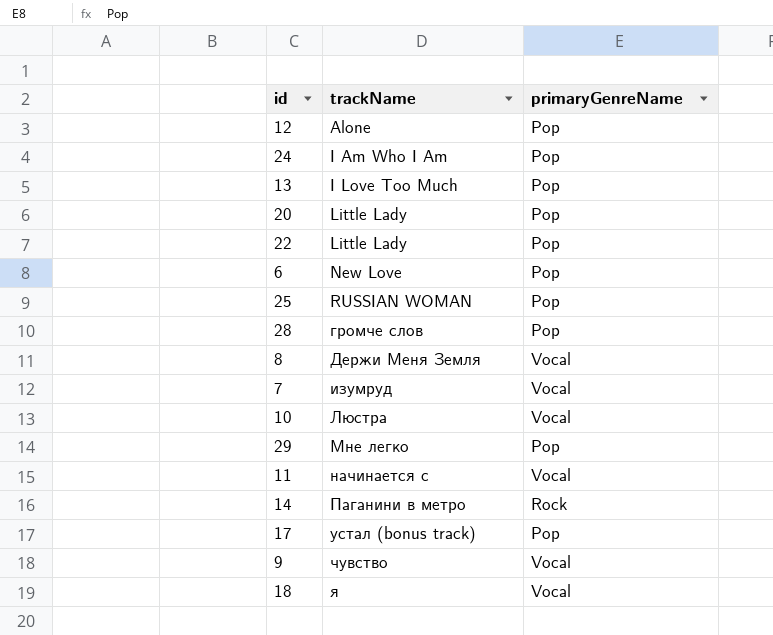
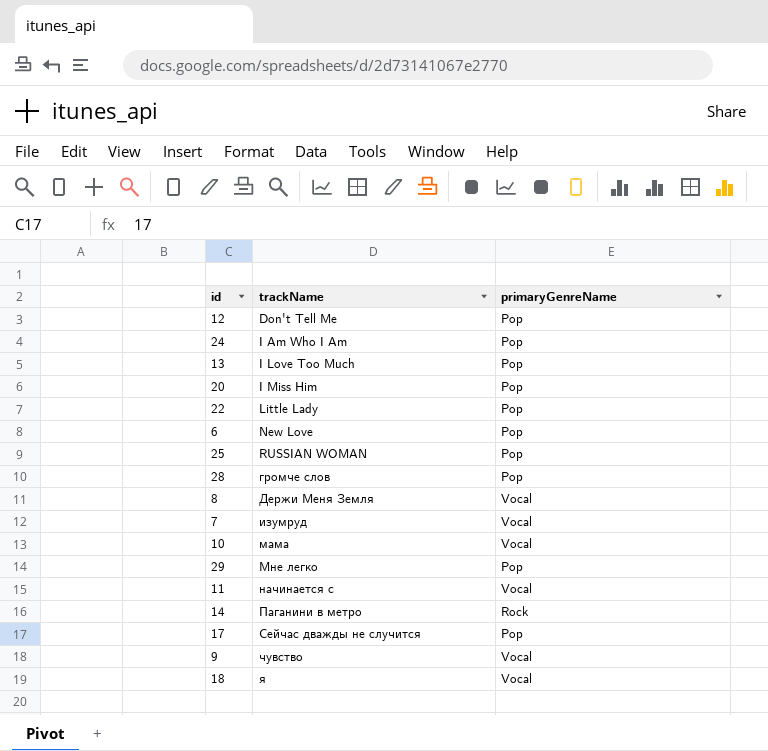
12 | trackName: Alone -> Don't Tell Me
20 | trackName: Little Lady -> I Miss Him
10 | trackName: Люстра -> мама
17 | trackName: устал (bonus track) -> Сейчас дважды не случится

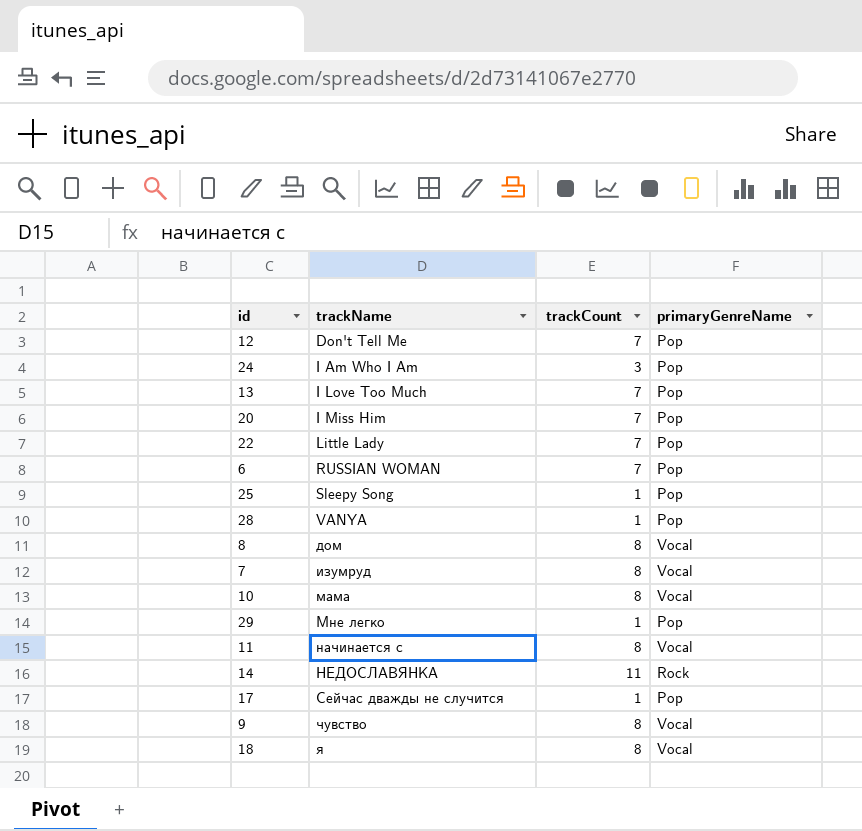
column trackCount | position: none -> 3
6 | trackName: New Love -> RUSSIAN WOMAN
25 | trackName: RUSSIAN WOMAN -> Sleepy Song
28 | trackName: громче слов -> VANYA
8 | trackName: Держи Меня Земля -> дом
14 | trackName: Паганини в метро -> НЕДОСЛАВЯНКА

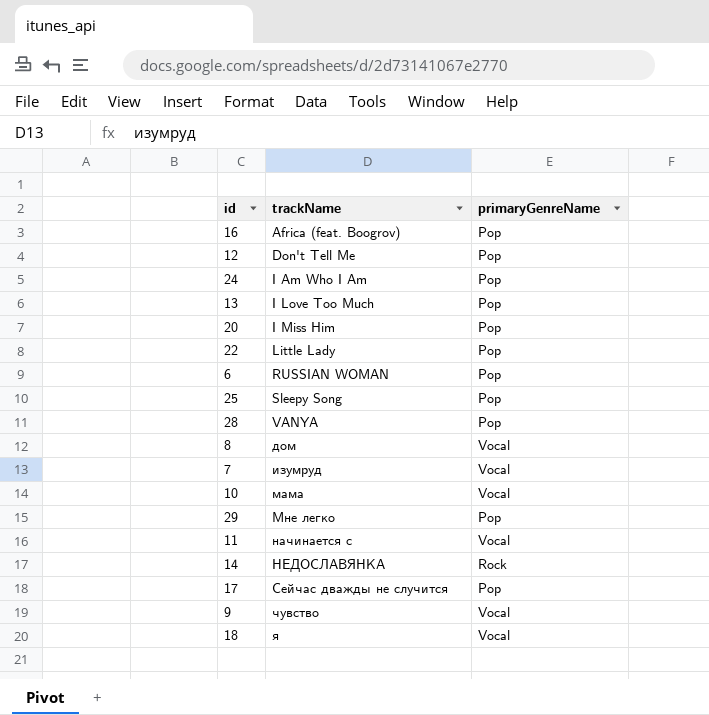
column trackCount | position: 3 -> none
row 16: none -> Africa (feat. Boogrov) | Pop

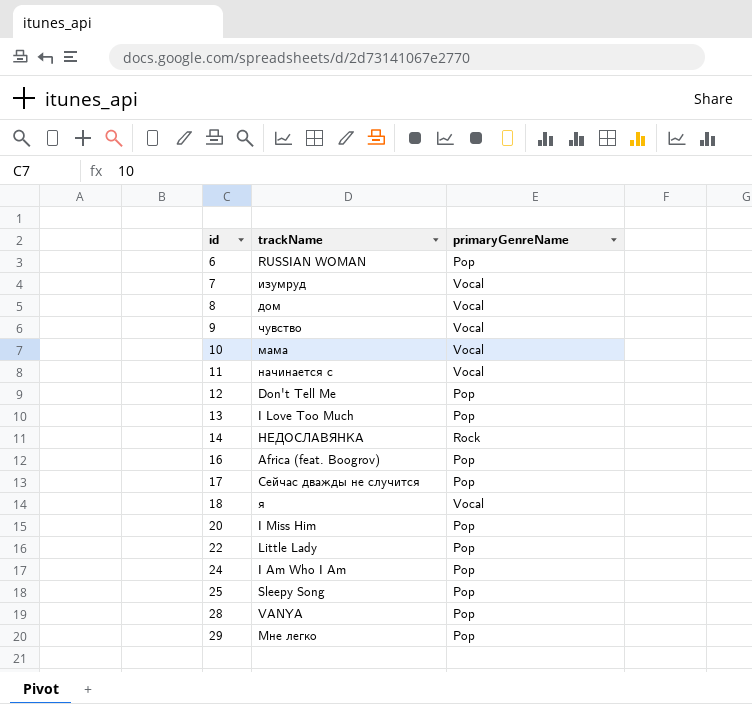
row order: trackName ascending -> id ascending

